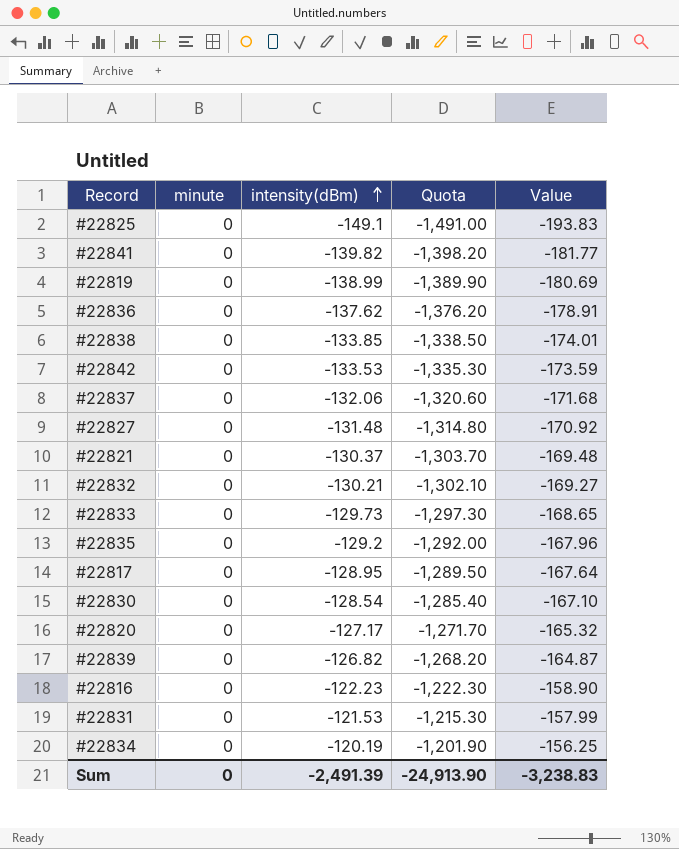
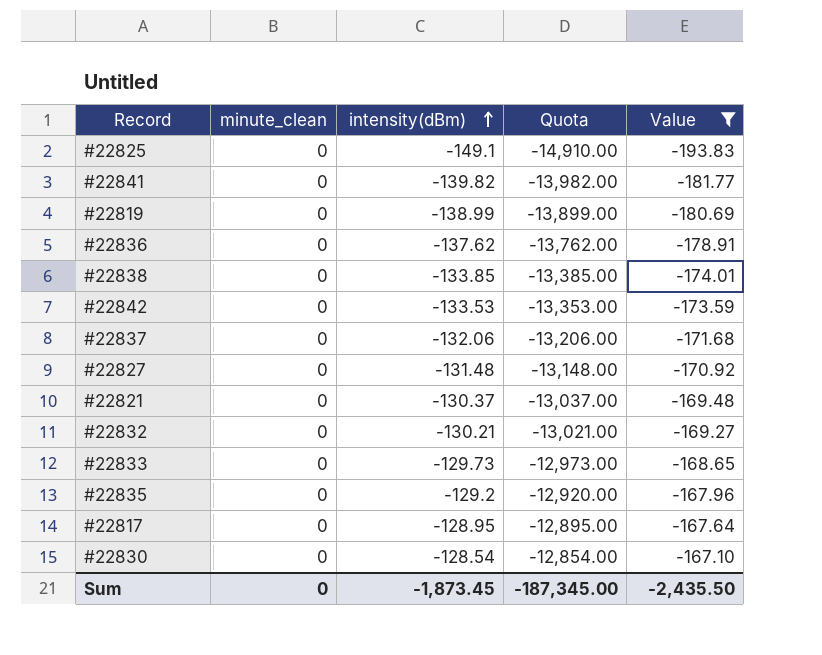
filter: none -> Value <= -167.10
column name: minute -> minute_clean
column Quota | formula: [intensity(dBm)] * 10 -> [intensity(dBm)] * 100
Sum | intensity(dBm): -2,491.39 -> -1,873.45
Sum | Quota: -24,913.90 -> -187,345.00
Sum | Value: -3,238.83 -> -2,435.50

